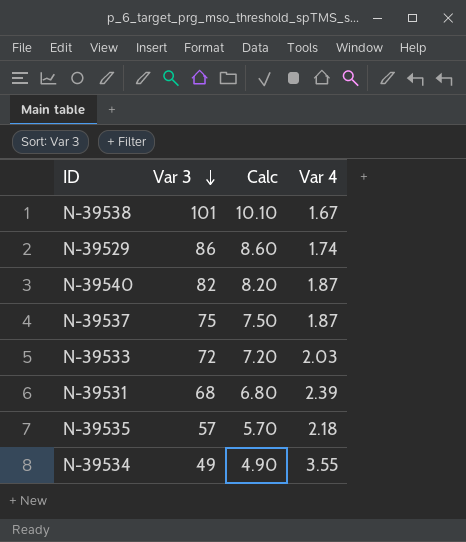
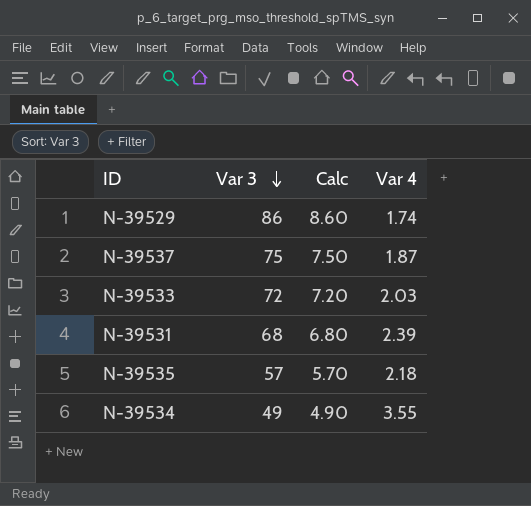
row N-39538: 101 | 10.10 | 1.67 -> none
row N-39540: 82 | 8.20 | 1.87 -> none

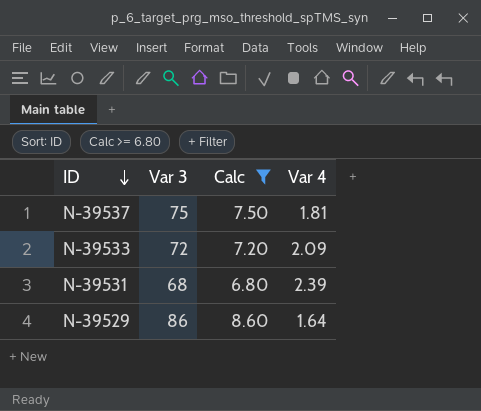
filter: none -> Calc >= 6.80
row order: Var 3 descending -> ID descending
N-39537 | Var 4: 1.87 -> 1.81
N-39533 | Var 4: 2.03 -> 2.09
N-39529 | Var 4: 1.74 -> 1.64

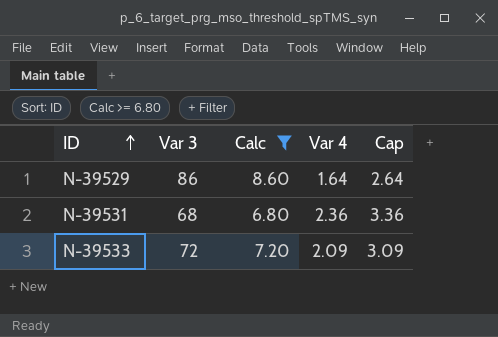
row order: ID descending -> ID ascending
column Cap | formula: none -> [Var 4] + 1
row N-39537: 75 | 7.50 | 1.81 -> none
N-39531 | Var 4: 2.39 -> 2.36

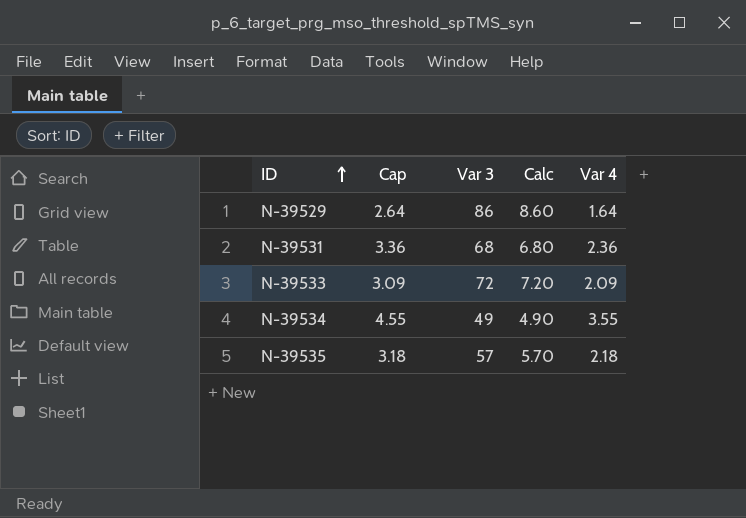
filter: Calc >= 6.80 -> none
column Cap | position: 5 -> 2

